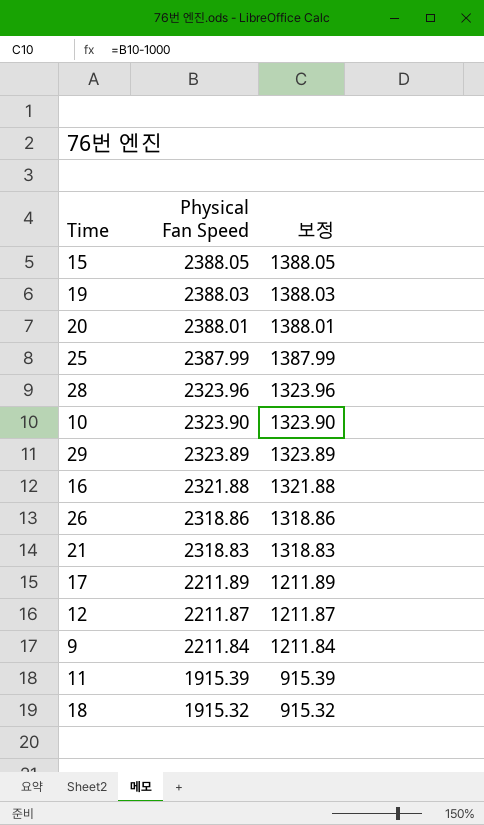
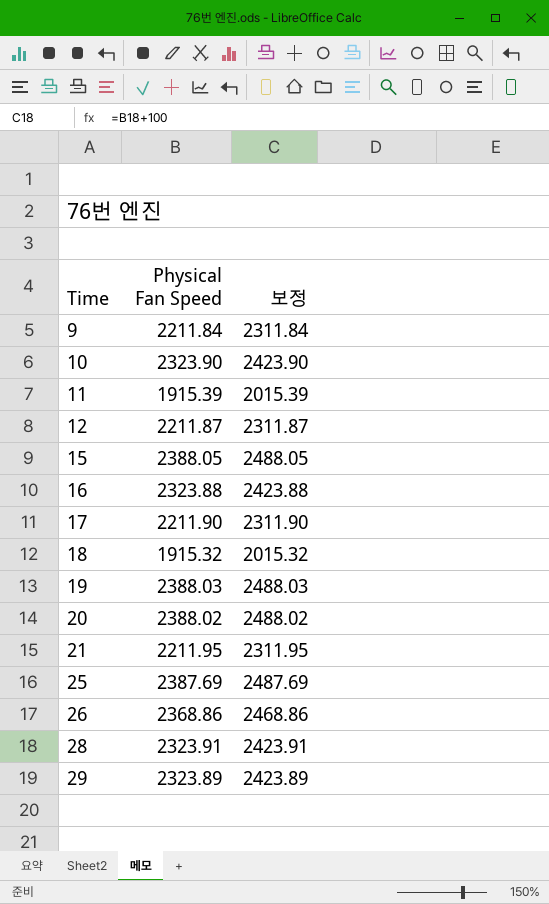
row order: Physical Fan Speed descending -> Time ascending
column 보정 | formula: [Physical Fan Speed] - 1000 -> [Physical Fan Speed] + 100
16 | Physical Fan Speed: 2321.88 -> 2323.88
17 | Physical Fan Speed: 2211.89 -> 2211.90
20 | Physical Fan Speed: 2388.01 -> 2388.02
21 | Physical Fan Speed: 2318.83 -> 2211.95
25 | Physical Fan Speed: 2387.99 -> 2387.69
26 | Physical Fan Speed: 2318.86 -> 2368.86
28 | Physical Fan Speed: 2323.96 -> 2323.91

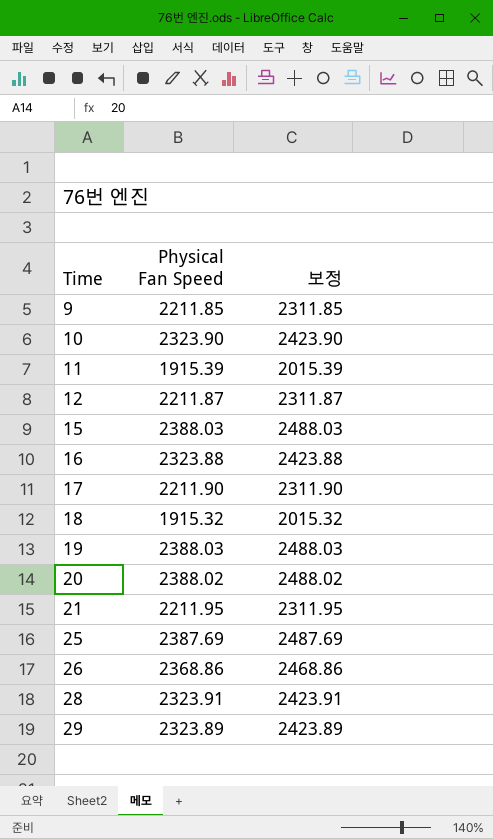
9 | Physical Fan Speed: 2211.84 -> 2211.85
9 | 보정: 2311.84 -> 2311.85
15 | Physical Fan Speed: 2388.05 -> 2388.03
15 | 보정: 2488.05 -> 2488.03

